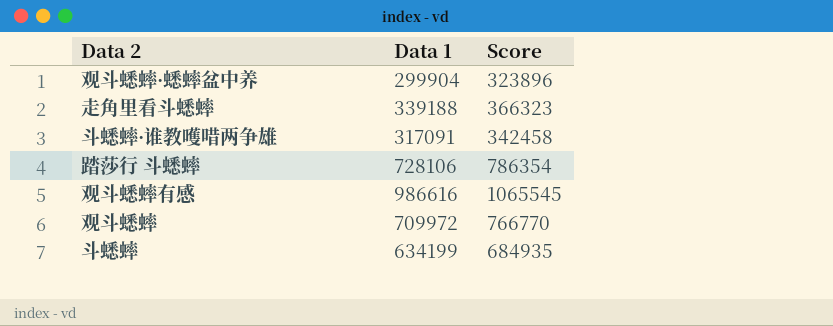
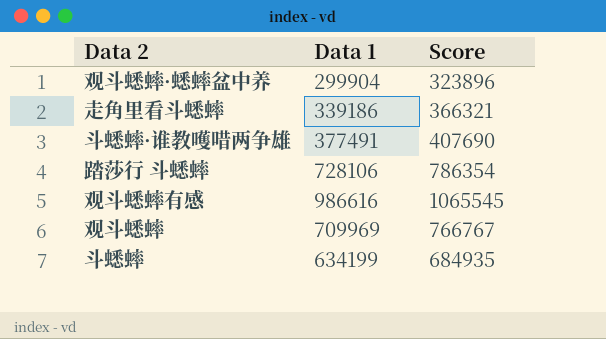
走角里看斗蟋蟀 | Data 1: 339188 -> 339186
走角里看斗蟋蟀 | Score: 366323 -> 366321
斗蟋蟀·谁教嚄唶两争雄 | Data 1: 317091 -> 377491
斗蟋蟀·谁教嚄唶两争雄 | Score: 342458 -> 407690
观斗蟋蟀 | Data 1: 709972 -> 709969
观斗蟋蟀 | Score: 766770 -> 766767

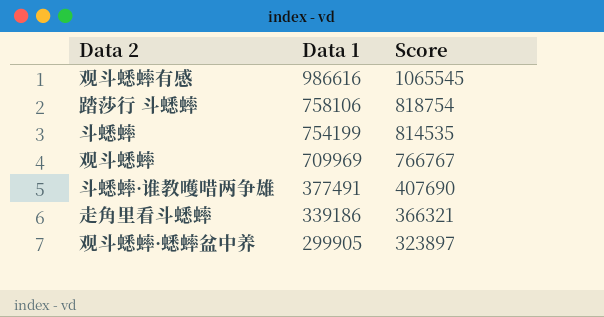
row order: none -> Data 1 descending
踏莎行 斗蟋蟀 | Data 1: 728106 -> 758106
踏莎行 斗蟋蟀 | Score: 786354 -> 818754
斗蟋蟀 | Data 1: 634199 -> 754199
斗蟋蟀 | Score: 684935 -> 814535
观斗蟋蟀·蟋蟀盆中养 | Data 1: 299904 -> 299905
观斗蟋蟀·蟋蟀盆中养 | Score: 323896 -> 323897

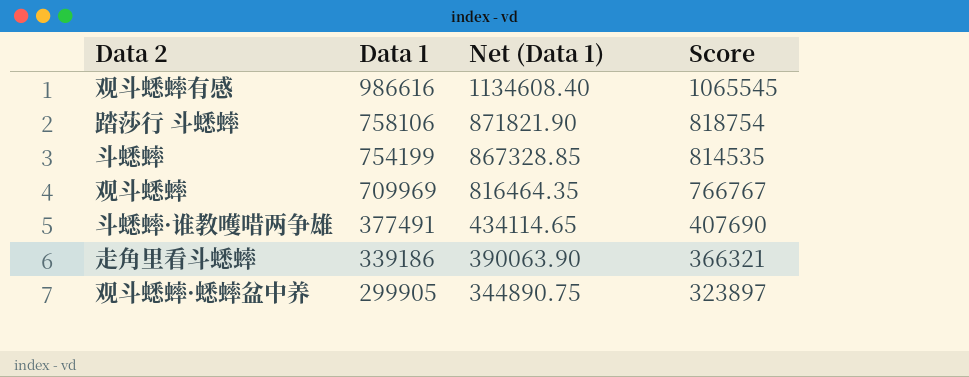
column Net (Data 1) | formula: none -> [Data 1] * 1.15

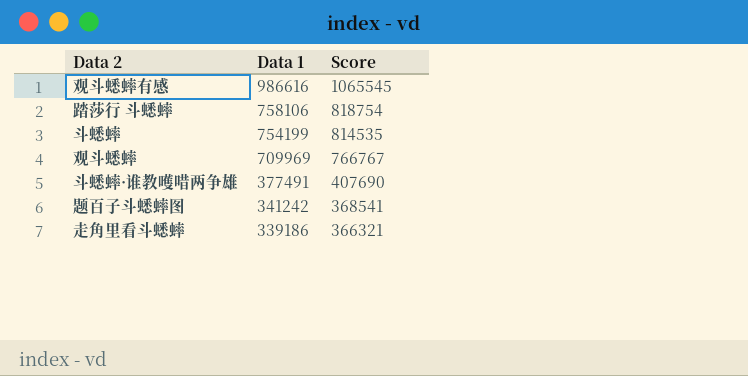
column Net (Data 1) | formula: [Data 1] * 1.15 -> none
row 观斗蟋蟀·蟋蟀盆中养: 299905 | 344890.75 | 323897 -> none
row 题百子斗蟋蟀图: none -> 341242 | 368541

